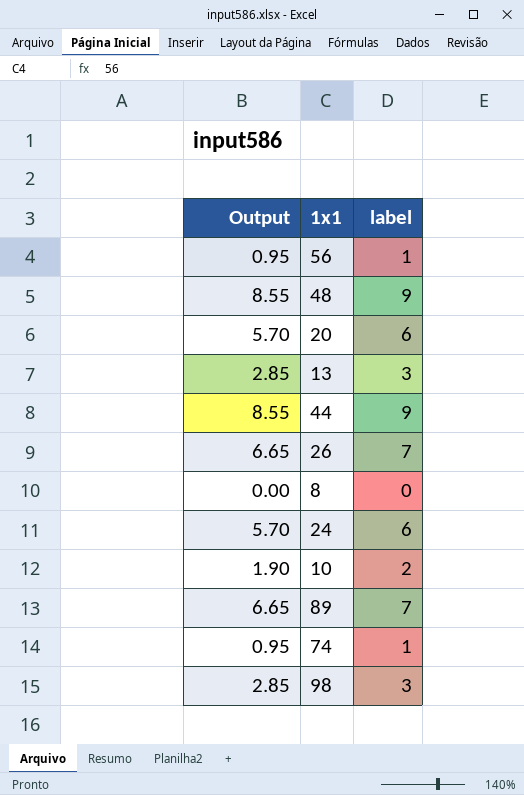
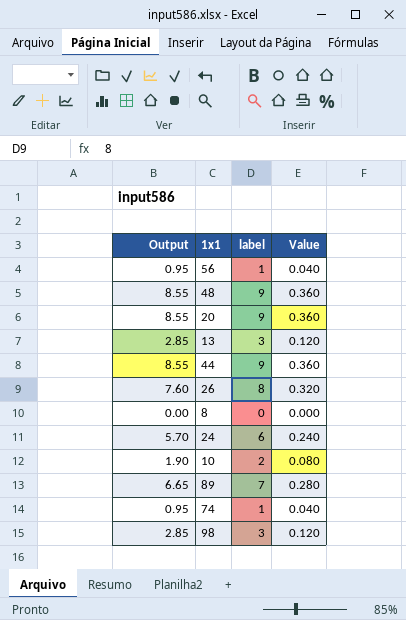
column Value | formula: none -> [label] * 0.04
20 | Output: 5.70 -> 8.55
20 | label: 6 -> 9
26 | Output: 6.65 -> 7.60
26 | label: 7 -> 8

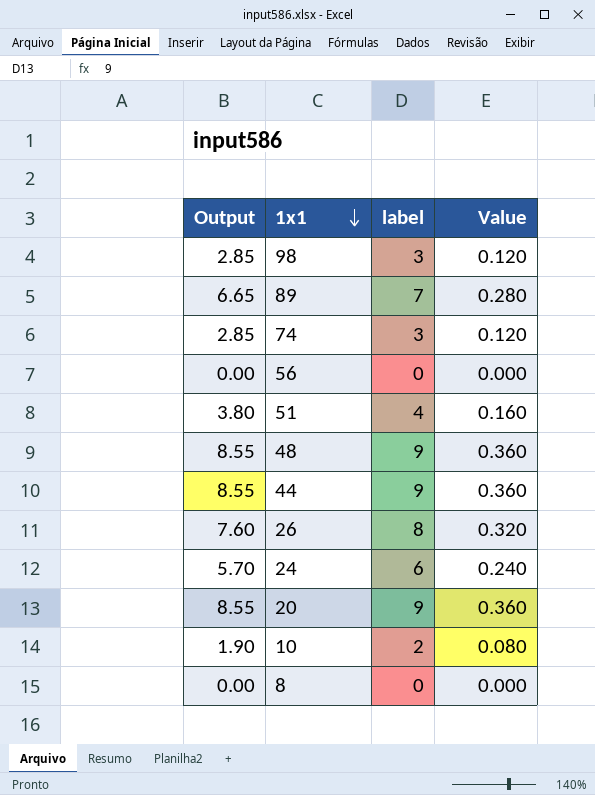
row order: none -> 1x1 descending
row 13: 2.85 | 3 | 0.120 -> none
74 | Output: 0.95 -> 2.85
74 | label: 1 -> 3
74 | Value: 0.040 -> 0.120
56 | Output: 0.95 -> 0.00
56 | label: 1 -> 0
56 | Value: 0.040 -> 0.000
row 51: none -> 3.80 | 4 | 0.160

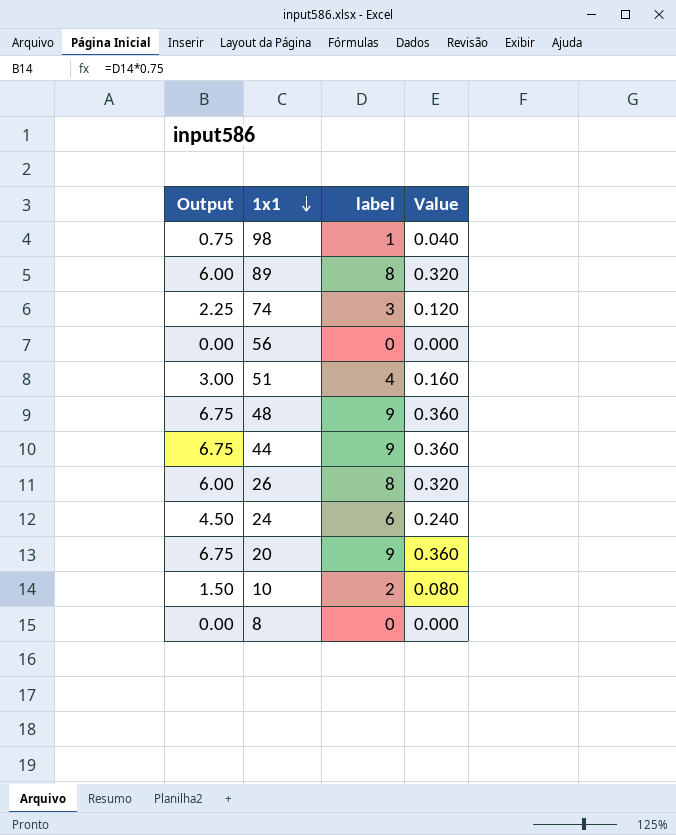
column Output | formula: [label] * 0.95 -> [label] * 0.75
98 | label: 3 -> 1
98 | Value: 0.120 -> 0.040
89 | label: 7 -> 8
89 | Value: 0.280 -> 0.320

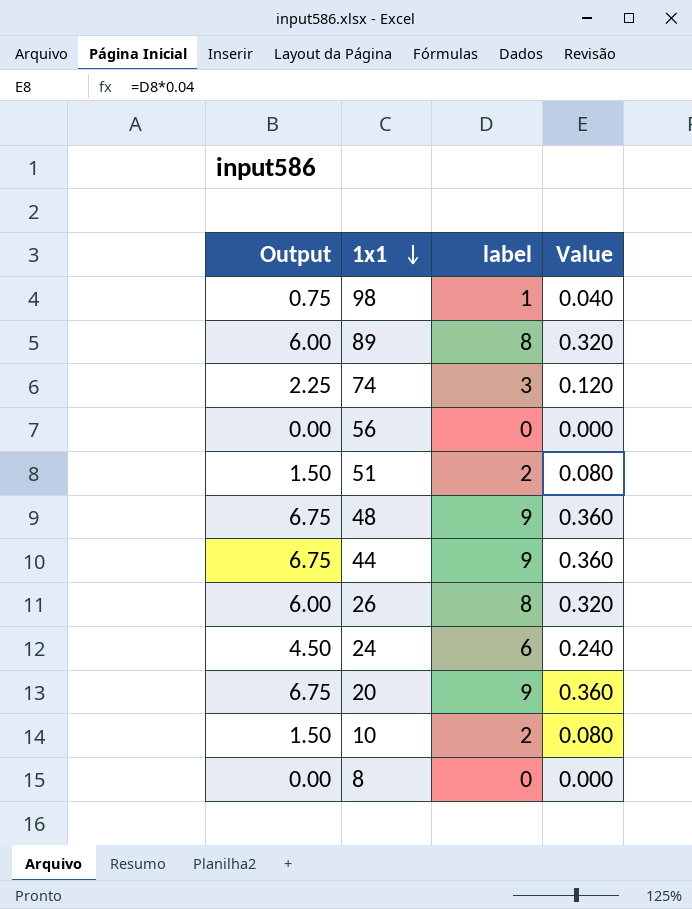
51 | Output: 3.00 -> 1.50
51 | label: 4 -> 2
51 | Value: 0.160 -> 0.080

